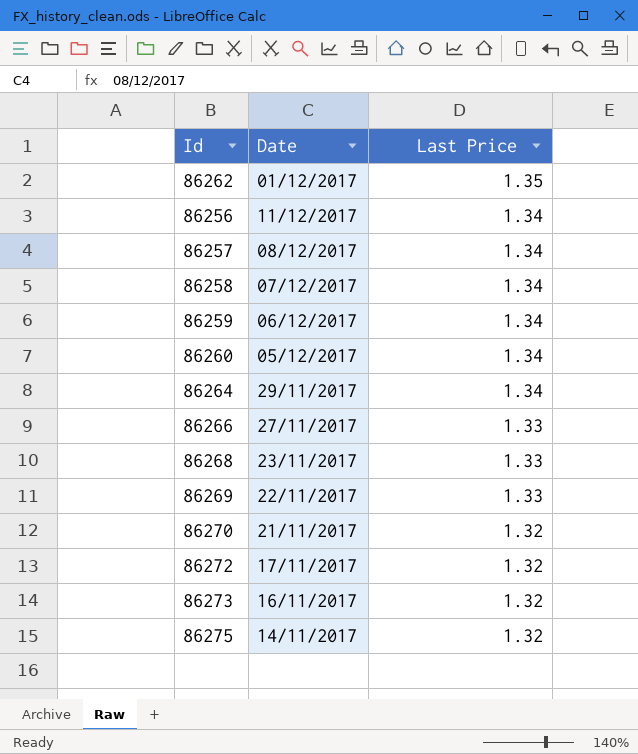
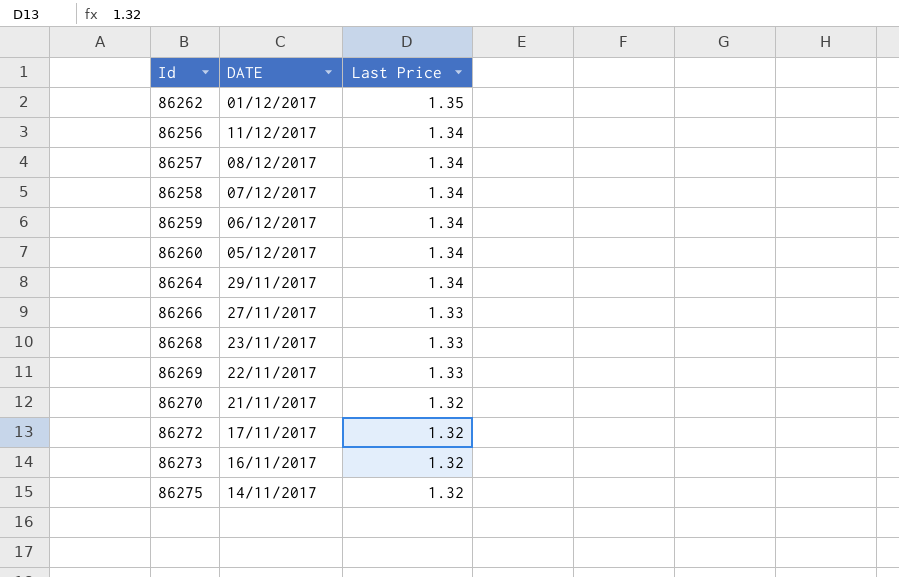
column name: Date -> DATE

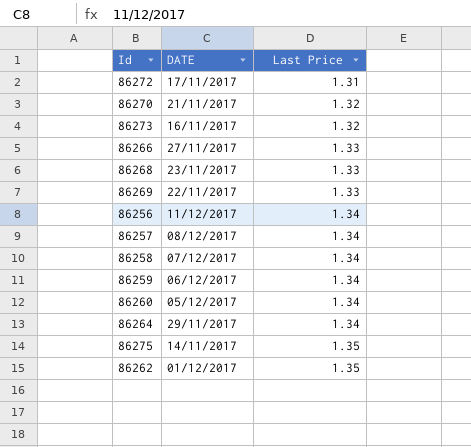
row order: Last Price descending -> Last Price ascending
86272 | Last Price: 1.32 -> 1.31
86275 | Last Price: 1.32 -> 1.35

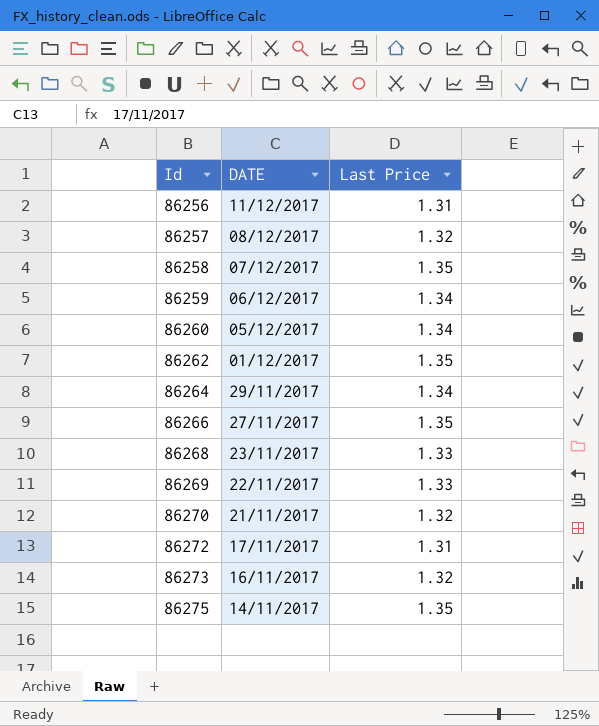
row order: Last Price ascending -> Id ascending
86256 | Last Price: 1.34 -> 1.31
86257 | Last Price: 1.34 -> 1.32
86258 | Last Price: 1.34 -> 1.35
86266 | Last Price: 1.33 -> 1.35

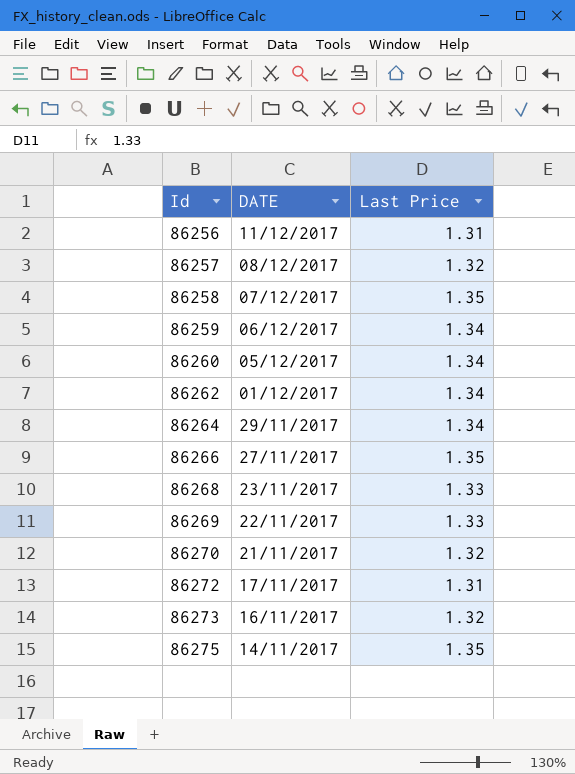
86262 | Last Price: 1.35 -> 1.34

